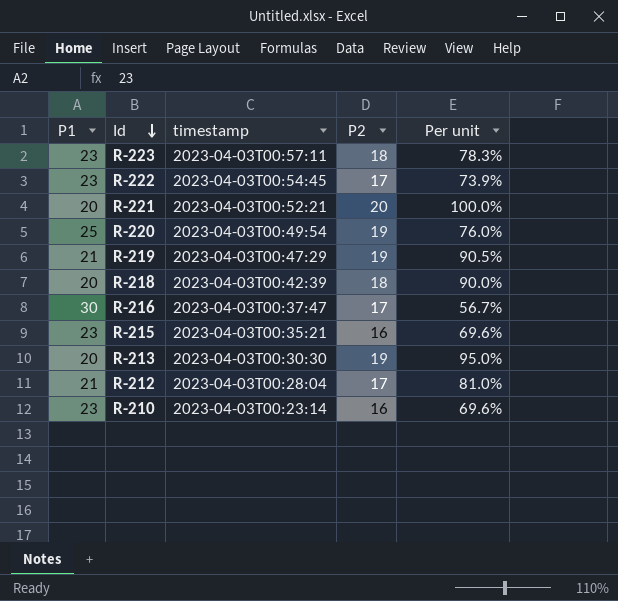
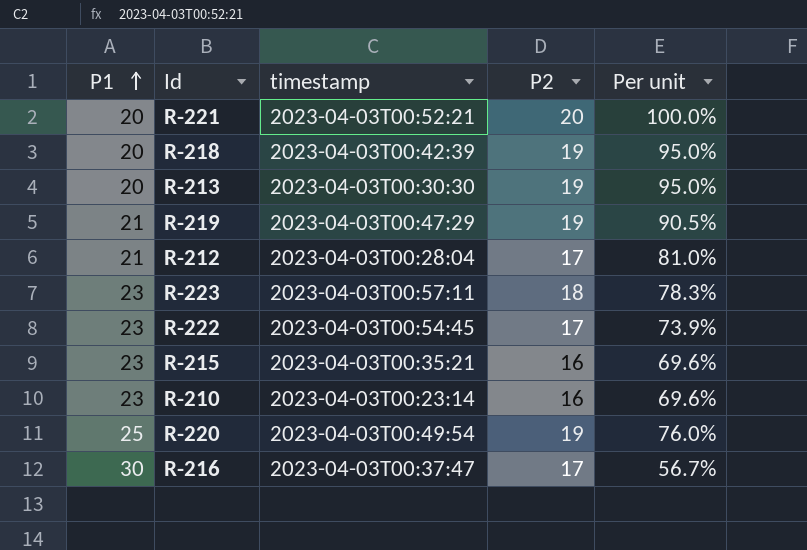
row order: Id descending -> P1 ascending
R-218 | P2: 18 -> 19
R-218 | Per unit: 90.0% -> 95.0%

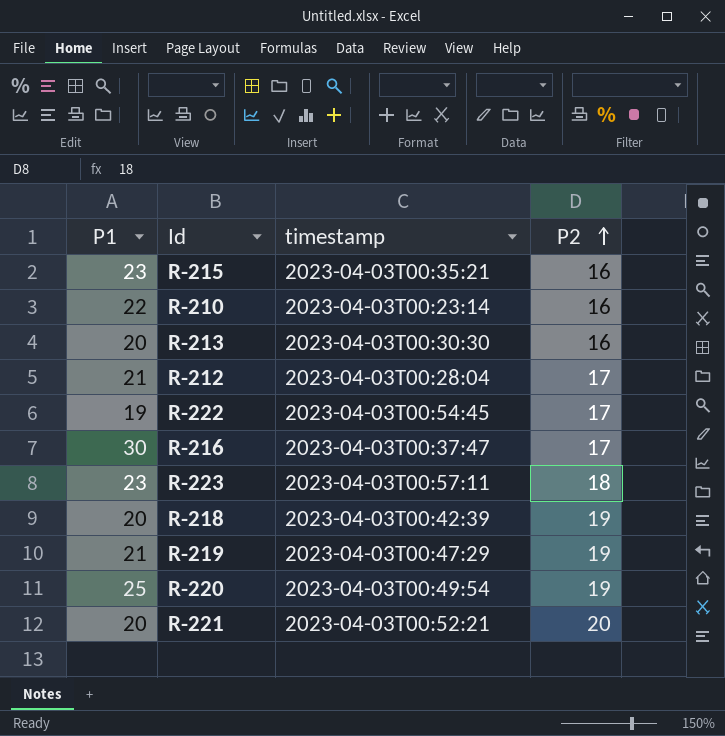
row order: P1 ascending -> P2 ascending
column Per unit | formula: [P2] / [P1] -> none
R-210 | P1: 23 -> 22
R-213 | P2: 19 -> 16
R-222 | P1: 23 -> 19

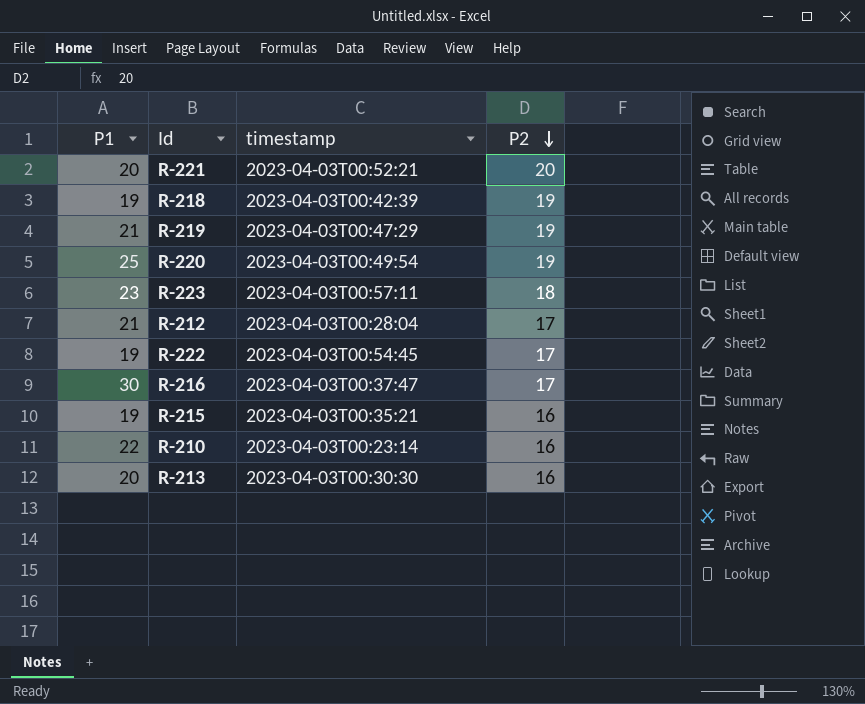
row order: P2 ascending -> P2 descending
R-218 | P1: 20 -> 19
R-215 | P1: 23 -> 19

